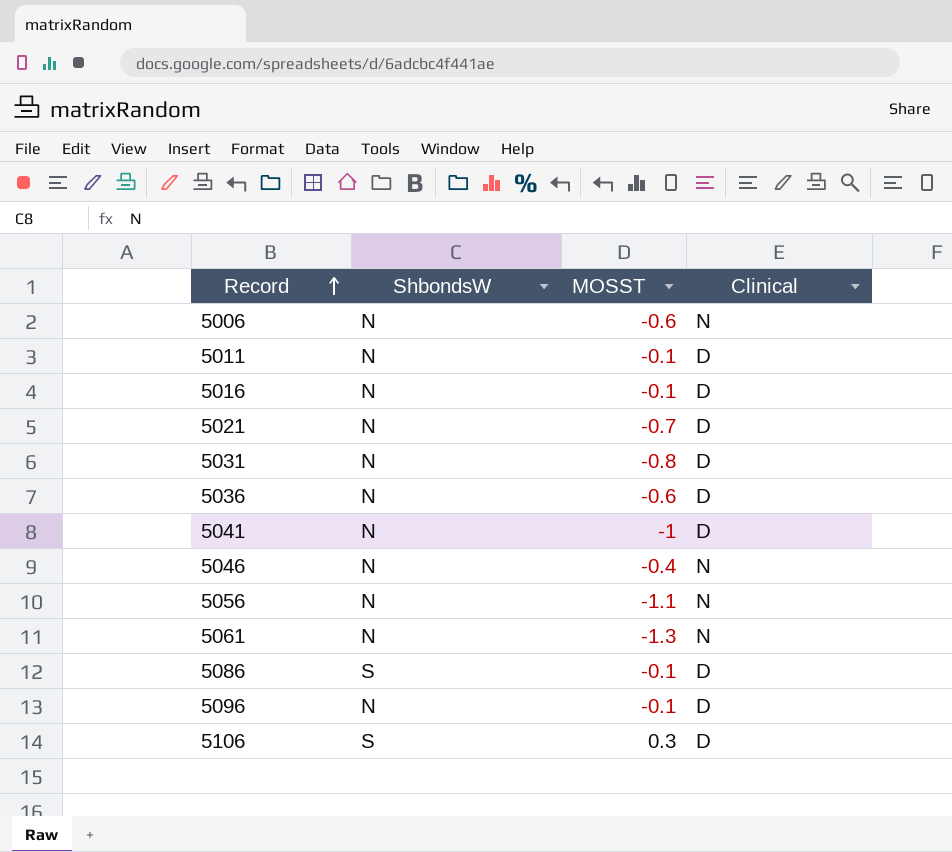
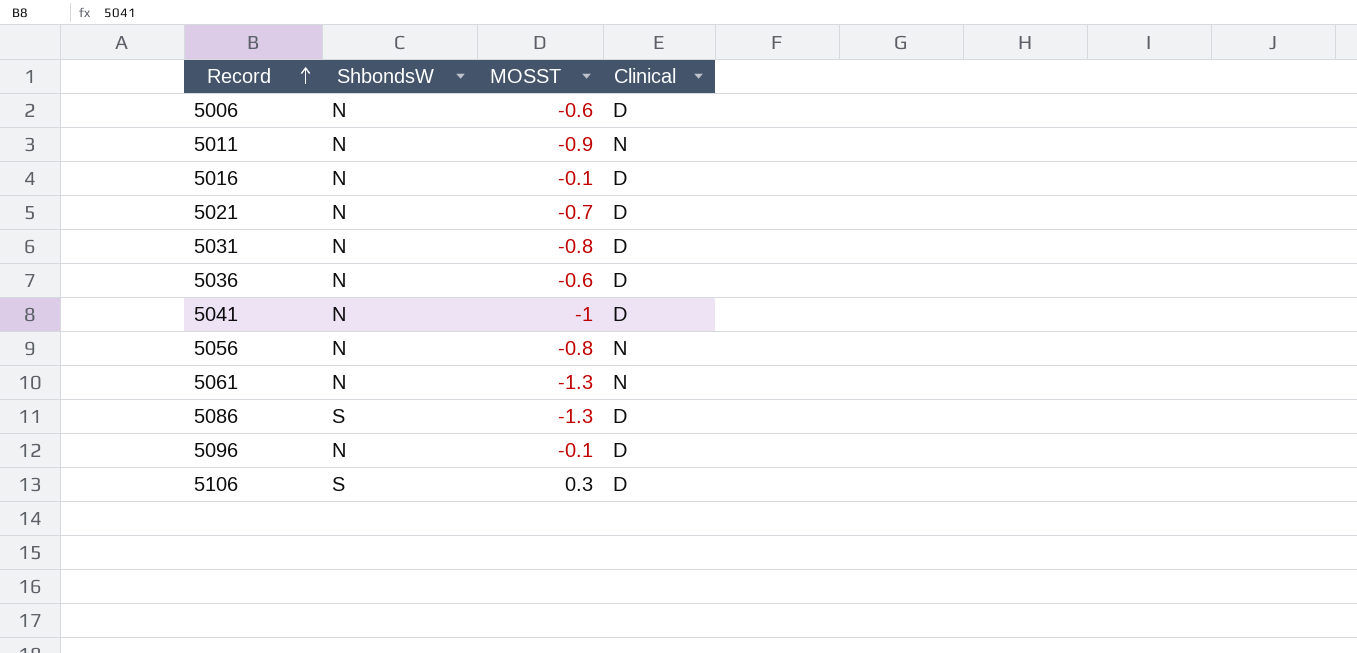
row 5046: N | -0.4 | N -> none
5006 | Clinical: N -> D
5011 | MOSST: -0.1 -> -0.9
5011 | Clinical: D -> N
5056 | MOSST: -1.1 -> -0.8
5086 | MOSST: -0.1 -> -1.3

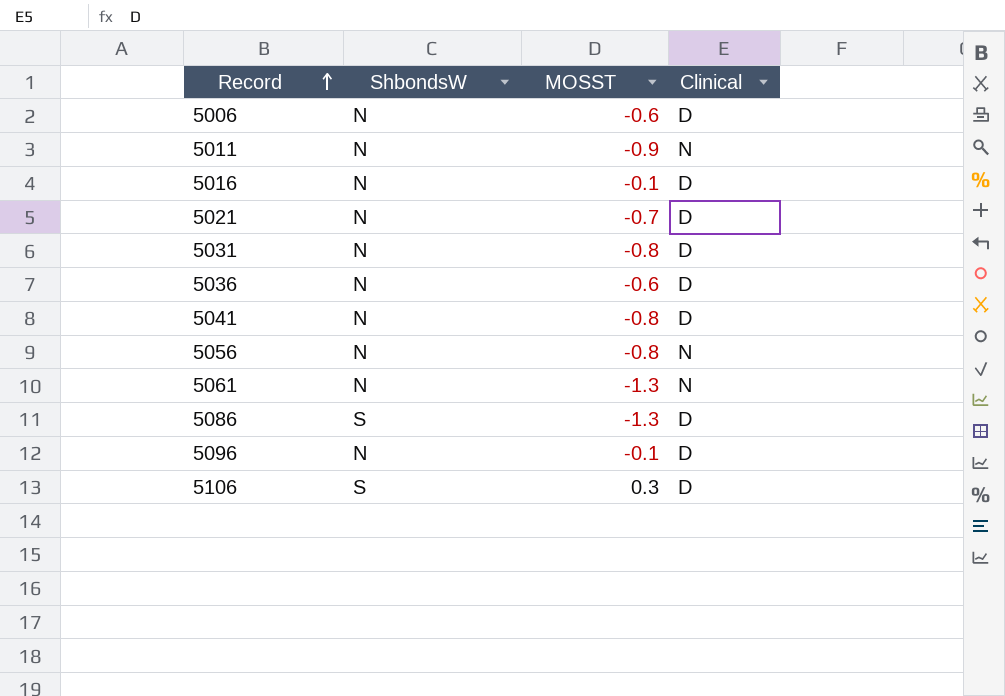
5041 | MOSST: -1 -> -0.8

